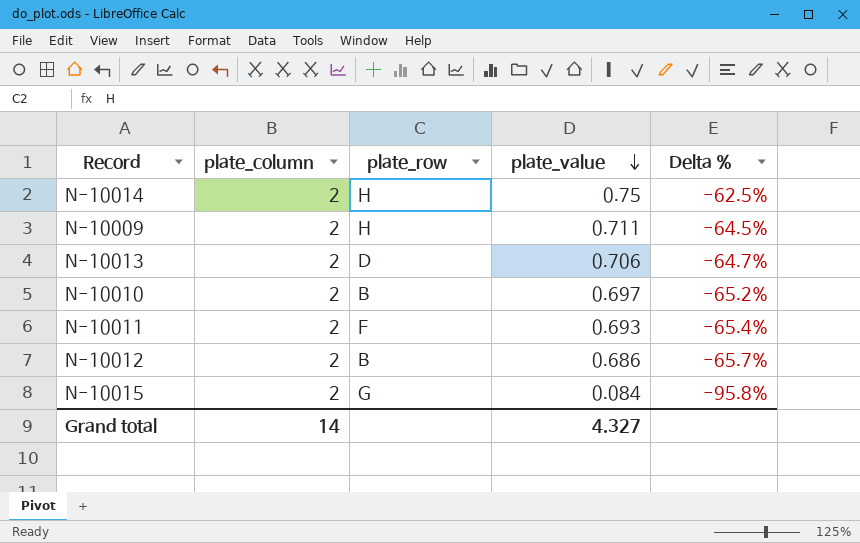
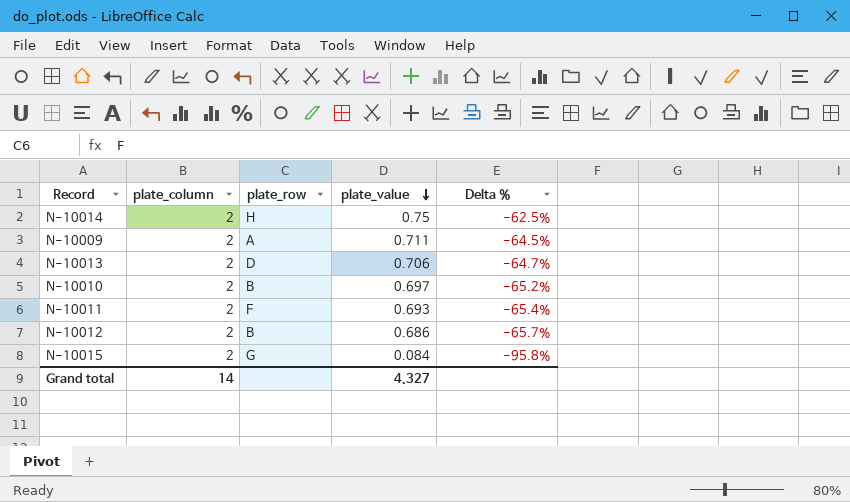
N-10009 | plate_row: H -> A

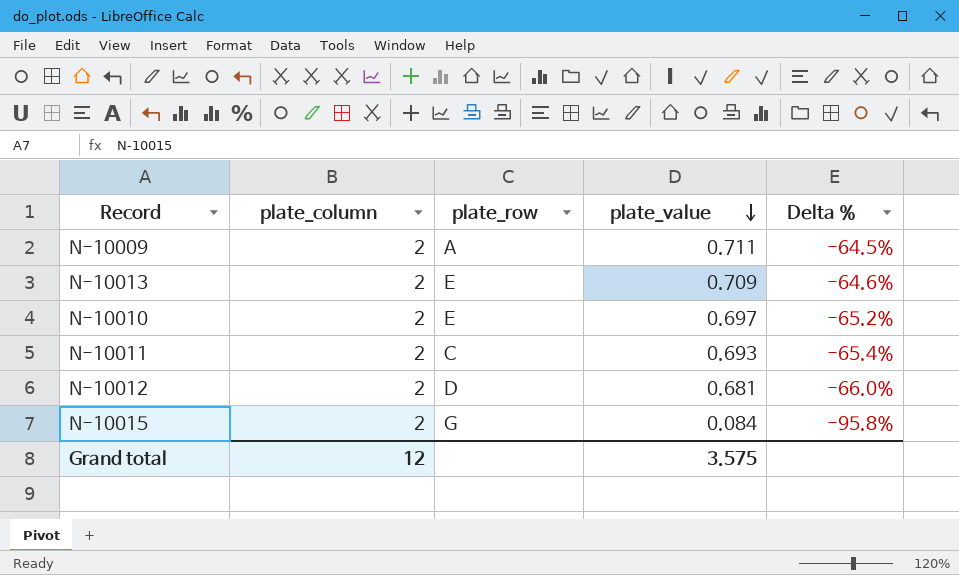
row N-10014: 2 | H | 0.75 | -62.5% -> none
N-10013 | plate_row: D -> E
N-10013 | plate_value: 0.706 -> 0.709
N-10013 | Delta %: -64.7% -> -64.6%
N-10010 | plate_row: B -> E
N-10011 | plate_row: F -> C
N-10012 | plate_row: B -> D
N-10012 | plate_value: 0.686 -> 0.681
N-10012 | Delta %: -65.7% -> -66.0%
Grand total | plate_column: 14 -> 12
Grand total | plate_value: 4.327 -> 3.575

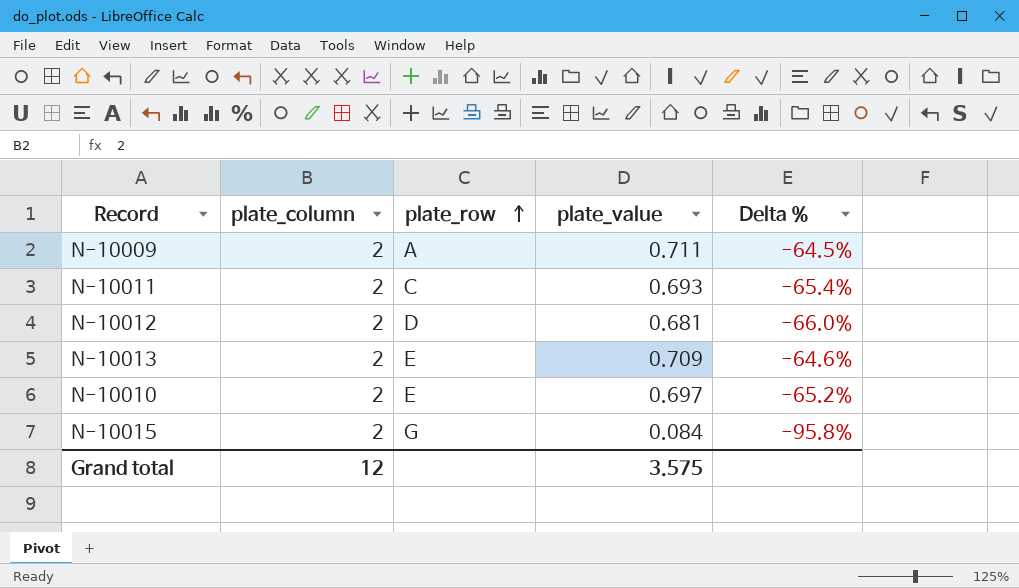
row order: plate_value descending -> plate_row ascending

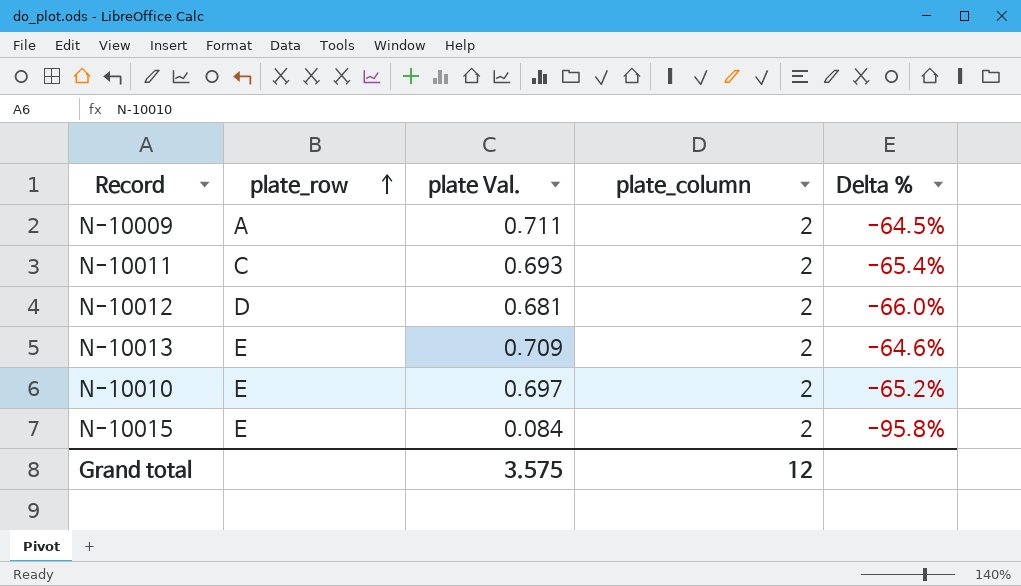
column name: plate_value -> plate Val.
column plate_column | position: 2 -> 4
N-10015 | plate_row: G -> E

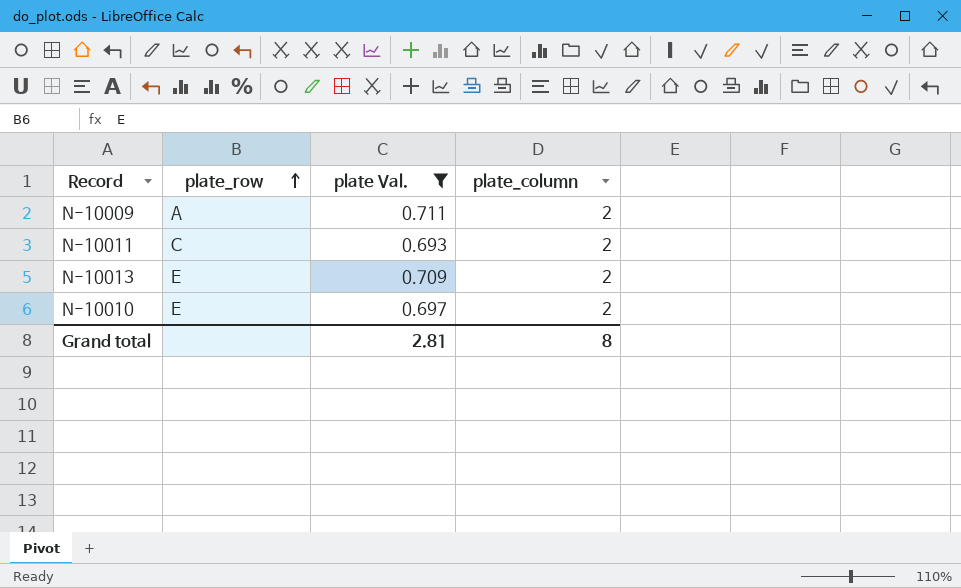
filter: none -> plate Val. >= 0.693
column Delta % | formula: ([plate Val.] - [plate_column]) / [plate_column] -> none
Grand total | plate Val.: 3.575 -> 2.81
Grand total | plate_column: 12 -> 8

